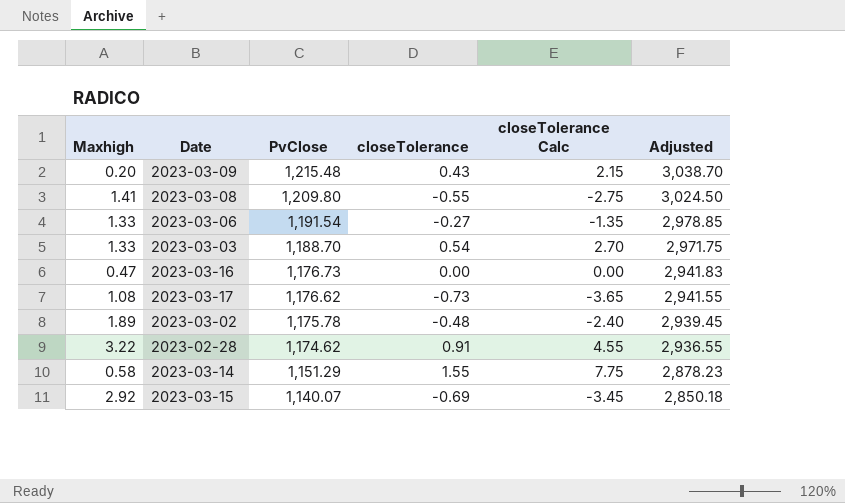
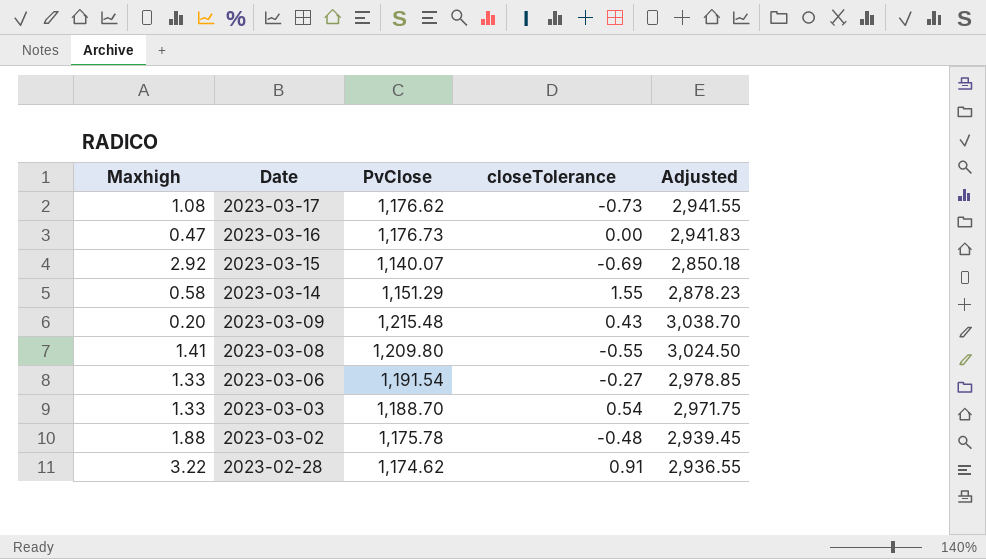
row order: PvClose descending -> Date descending
column closeTolerance Calc | formula: [closeTolerance] * 5 -> none
2023-03-02 | Maxhigh: 1.89 -> 1.88

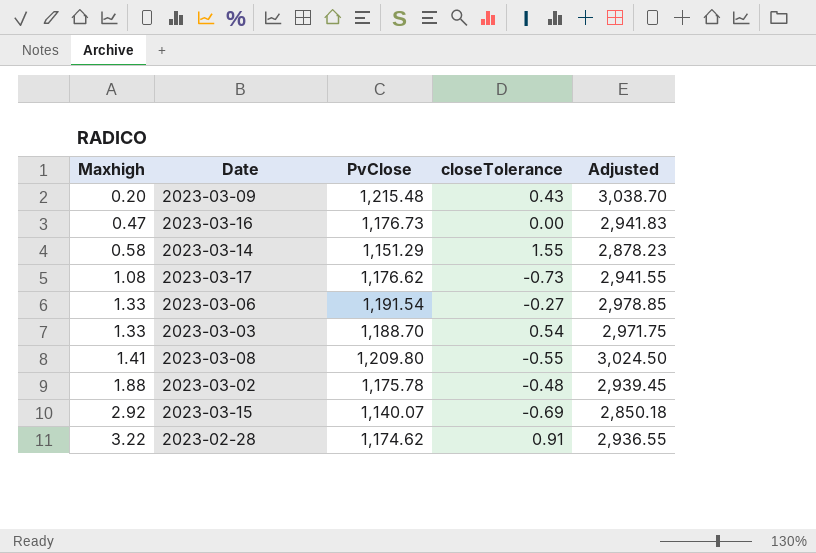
row order: Date descending -> Maxhigh ascending

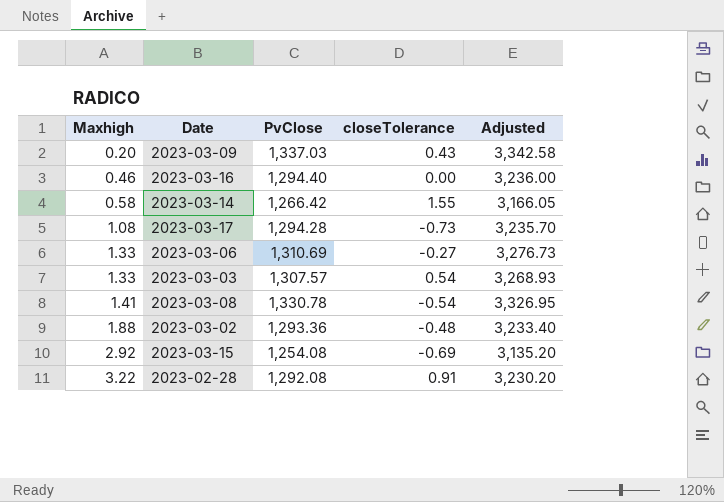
2023-03-09 | PvClose: 1,215.48 -> 1,337.03
2023-03-09 | Adjusted: 3,038.70 -> 3,342.58
2023-03-16 | Maxhigh: 0.47 -> 0.46
2023-03-16 | PvClose: 1,176.73 -> 1,294.40
2023-03-16 | Adjusted: 2,941.83 -> 3,236.00
2023-03-14 | PvClose: 1,151.29 -> 1,266.42
2023-03-14 | Adjusted: 2,878.23 -> 3,166.05
2023-03-17 | PvClose: 1,176.62 -> 1,294.28
2023-03-17 | Adjusted: 2,941.55 -> 3,235.70
2023-03-06 | PvClose: 1,191.54 -> 1,310.69
2023-03-06 | Adjusted: 2,978.85 -> 3,276.73
2023-03-03 | PvClose: 1,188.70 -> 1,307.57
2023-03-03 | Adjusted: 2,971.75 -> 3,268.93
2023-03-08 | PvClose: 1,209.80 -> 1,330.78
2023-03-08 | closeTolerance: -0.55 -> -0.54
2023-03-08 | Adjusted: 3,024.50 -> 3,326.95
2023-03-02 | PvClose: 1,175.78 -> 1,293.36
2023-03-02 | Adjusted: 2,939.45 -> 3,233.40
2023-03-15 | PvClose: 1,140.07 -> 1,254.08
2023-03-15 | Adjusted: 2,850.18 -> 3,135.20
2023-02-28 | PvClose: 1,174.62 -> 1,292.08
2023-02-28 | Adjusted: 2,936.55 -> 3,230.20

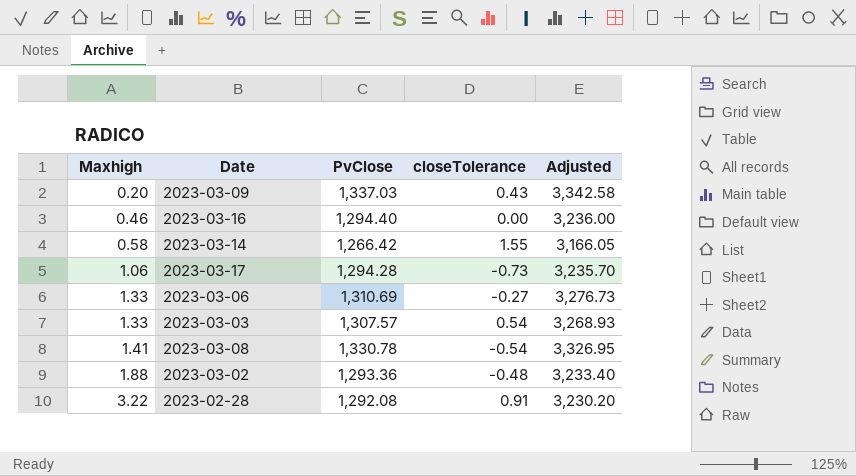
row 2023-03-15: 2.92 | 1,254.08 | -0.69 | 3,135.20 -> none
2023-03-17 | Maxhigh: 1.08 -> 1.06

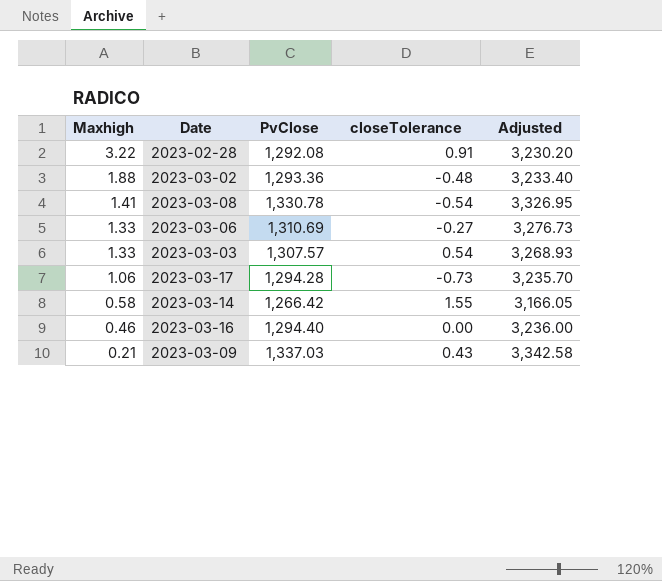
row order: Maxhigh ascending -> Maxhigh descending
2023-03-09 | Maxhigh: 0.20 -> 0.21

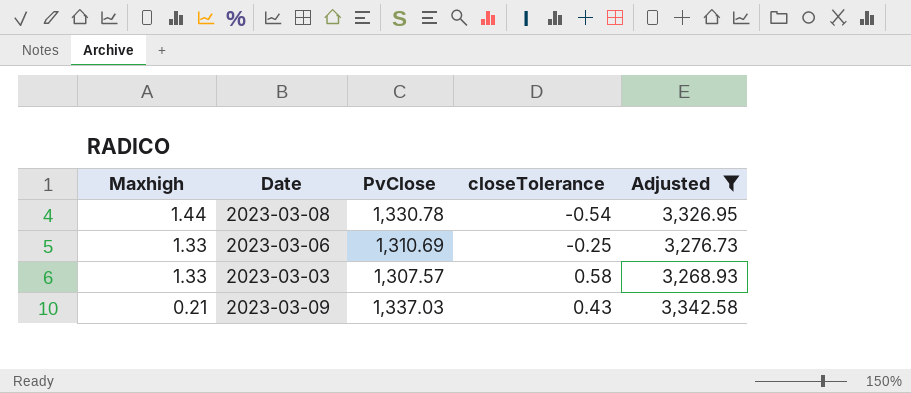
filter: none -> Adjusted >= 3,268.93
2023-03-08 | Maxhigh: 1.41 -> 1.44
2023-03-06 | closeTolerance: -0.27 -> -0.25
2023-03-03 | closeTolerance: 0.54 -> 0.58

